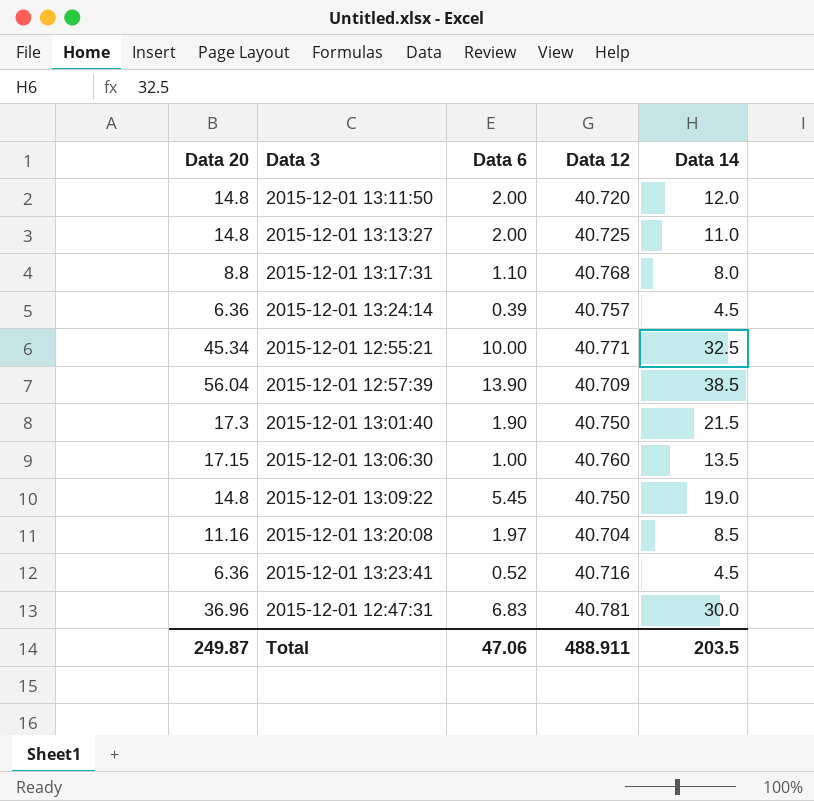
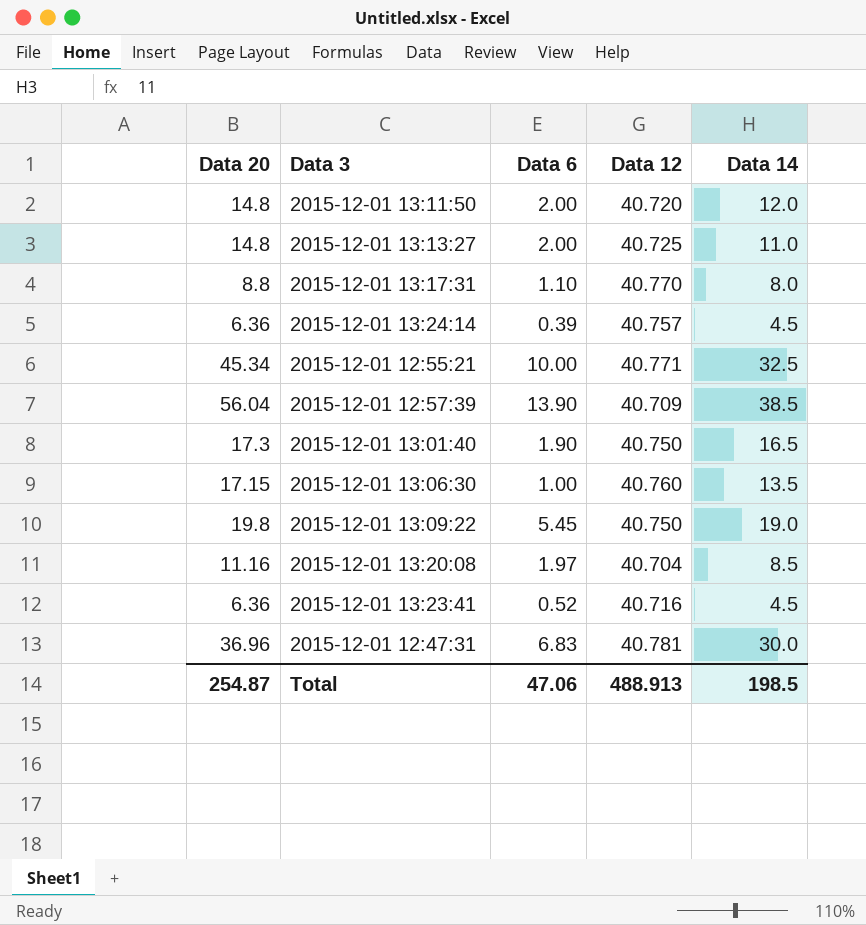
2015-12-01 13:17:31 | Data 12: 40.768 -> 40.770
2015-12-01 13:01:40 | Data 14: 21.5 -> 16.5
2015-12-01 13:09:22 | Data 20: 14.8 -> 19.8
Total | Data 20: 249.87 -> 254.87
Total | Data 12: 488.911 -> 488.913
Total | Data 14: 203.5 -> 198.5

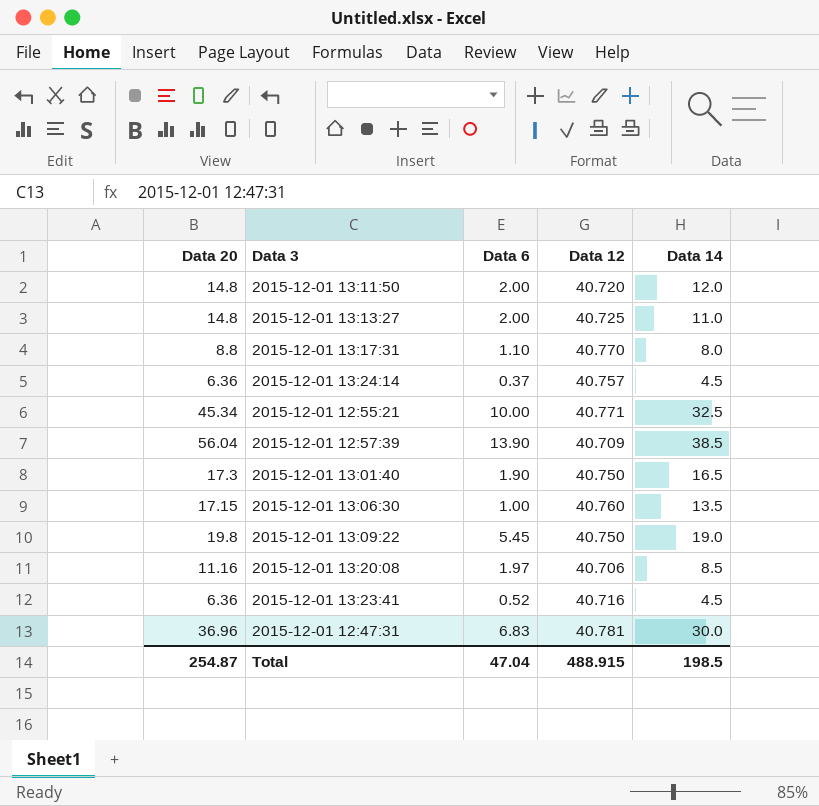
2015-12-01 13:24:14 | Data 6: 0.39 -> 0.37
2015-12-01 13:20:08 | Data 12: 40.704 -> 40.706
Total | Data 6: 47.06 -> 47.04
Total | Data 12: 488.913 -> 488.915

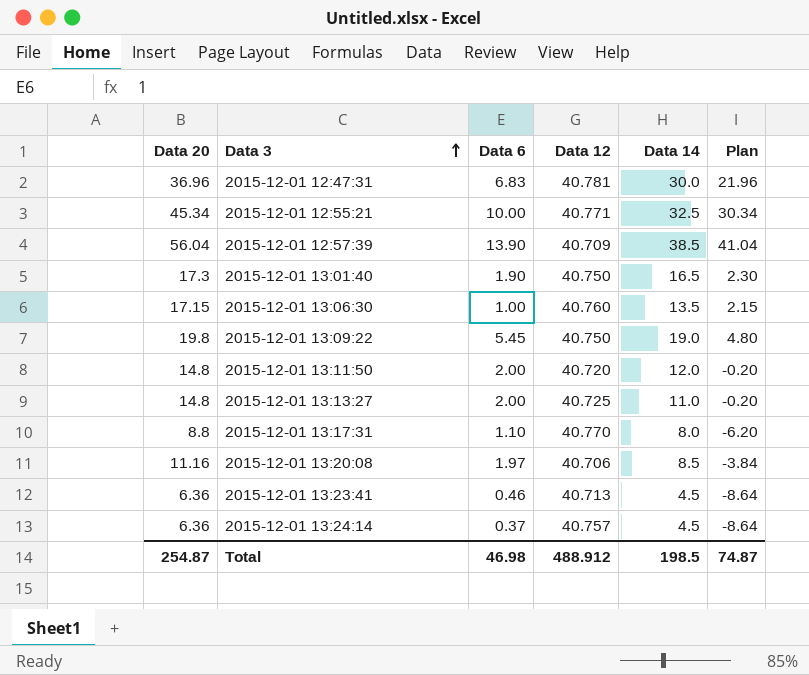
row order: none -> Data 3 ascending
column Plan | formula: none -> [Data 20] - 15
2015-12-01 13:23:41 | Data 6: 0.52 -> 0.46
2015-12-01 13:23:41 | Data 12: 40.716 -> 40.713
Total | Data 6: 47.04 -> 46.98
Total | Data 12: 488.915 -> 488.912

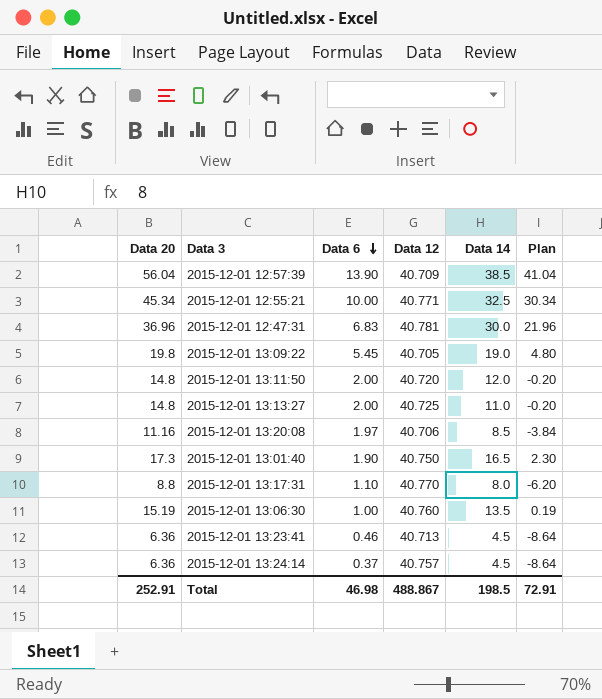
row order: Data 3 ascending -> Data 6 descending
2015-12-01 13:09:22 | Data 12: 40.750 -> 40.705
2015-12-01 13:06:30 | Data 20: 17.15 -> 15.19
2015-12-01 13:06:30 | Plan: 2.15 -> 0.19
Total | Data 20: 254.87 -> 252.91
Total | Data 12: 488.912 -> 488.867
Total | Plan: 74.87 -> 72.91

